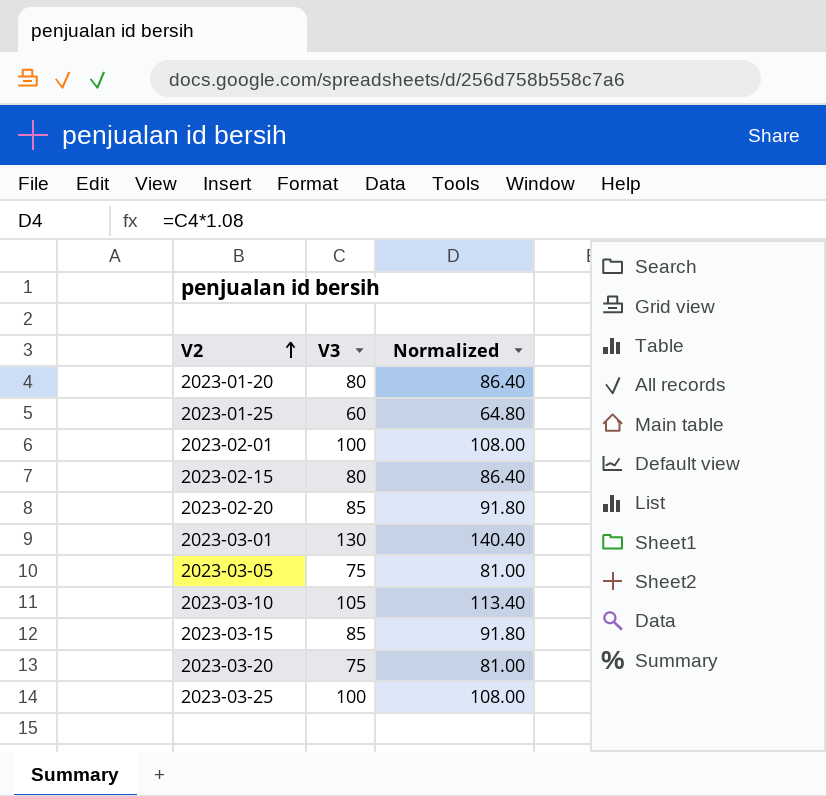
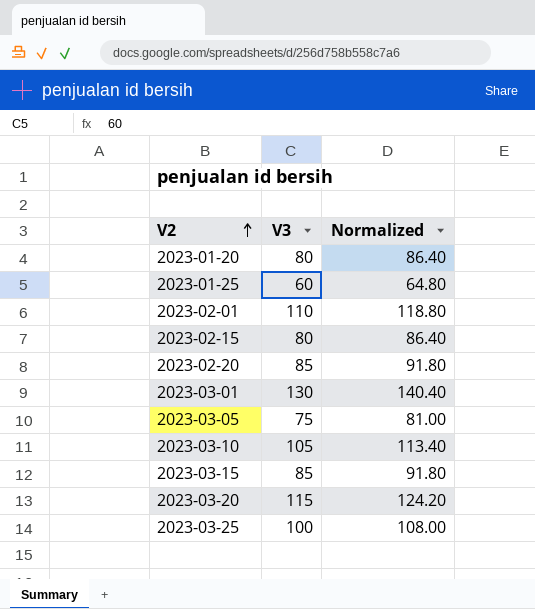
2023-02-01 | V3: 100 -> 110
2023-02-01 | Normalized: 108.00 -> 118.80
2023-03-20 | V3: 75 -> 115
2023-03-20 | Normalized: 81.00 -> 124.20

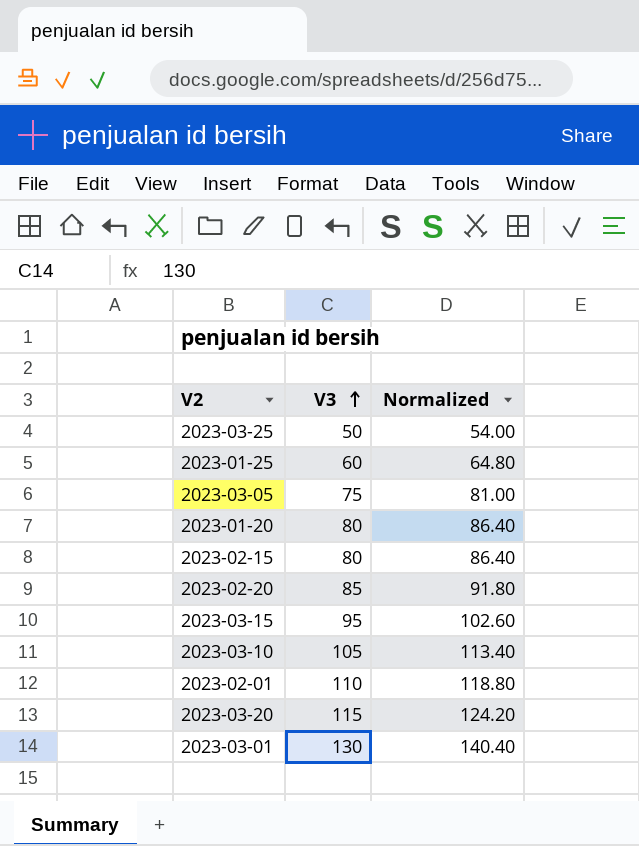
row order: V2 ascending -> V3 ascending
2023-03-25 | V3: 100 -> 50
2023-03-25 | Normalized: 108.00 -> 54.00
2023-03-15 | V3: 85 -> 95
2023-03-15 | Normalized: 91.80 -> 102.60

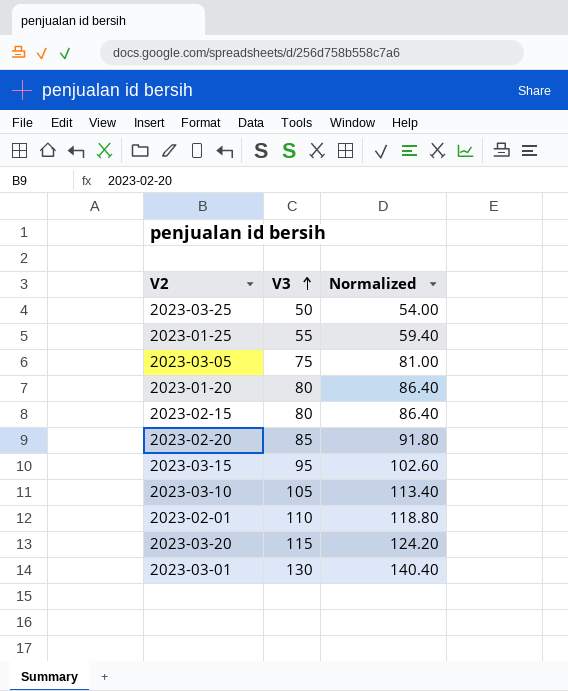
2023-01-25 | V3: 60 -> 55
2023-01-25 | Normalized: 64.80 -> 59.40

